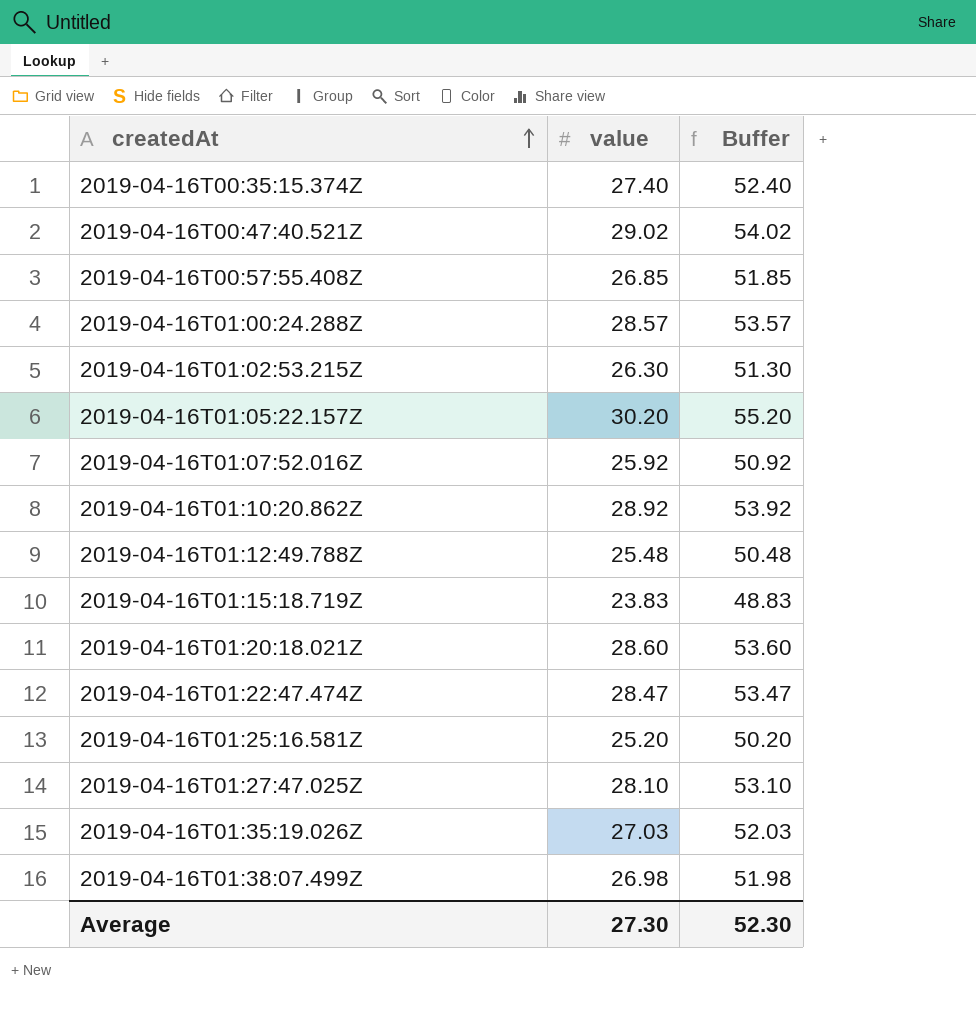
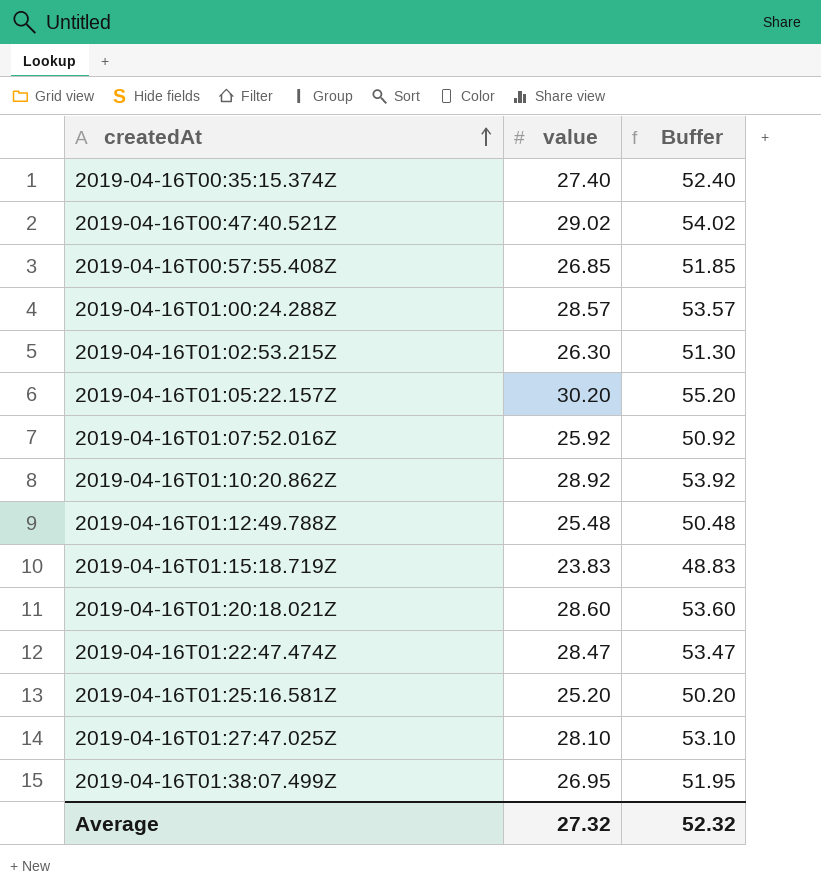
row 2019-04-16T01:35:19.026Z: 27.03 | 52.03 -> none
2019-04-16T01:38:07.499Z | value: 26.98 -> 26.95
2019-04-16T01:38:07.499Z | Buffer: 51.98 -> 51.95
Average | value: 27.30 -> 27.32
Average | Buffer: 52.30 -> 52.32

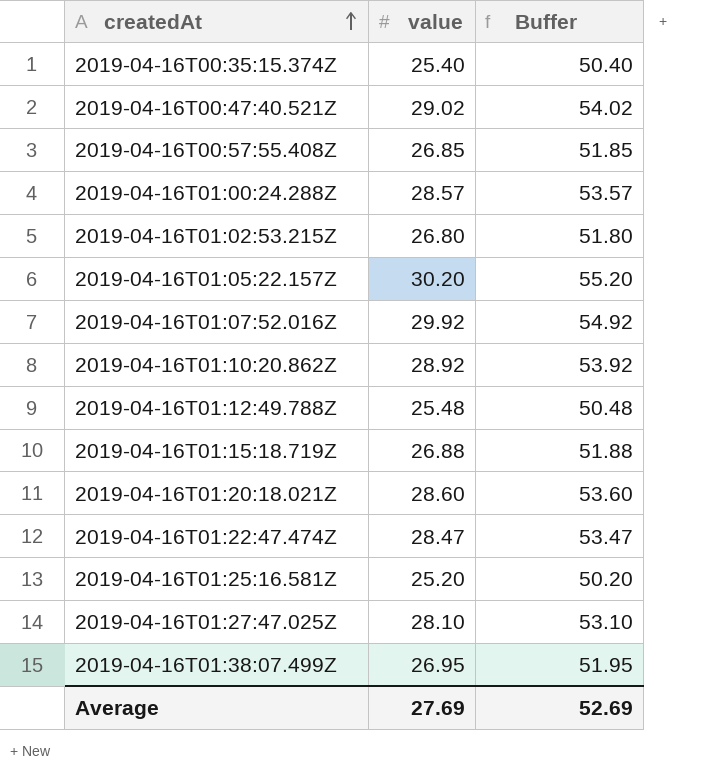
2019-04-16T00:35:15.374Z | value: 27.40 -> 25.40
2019-04-16T00:35:15.374Z | Buffer: 52.40 -> 50.40
2019-04-16T01:02:53.215Z | value: 26.30 -> 26.80
2019-04-16T01:02:53.215Z | Buffer: 51.30 -> 51.80
2019-04-16T01:07:52.016Z | value: 25.92 -> 29.92
2019-04-16T01:07:52.016Z | Buffer: 50.92 -> 54.92
2019-04-16T01:15:18.719Z | value: 23.83 -> 26.88
2019-04-16T01:15:18.719Z | Buffer: 48.83 -> 51.88
Average | value: 27.32 -> 27.69
Average | Buffer: 52.32 -> 52.69

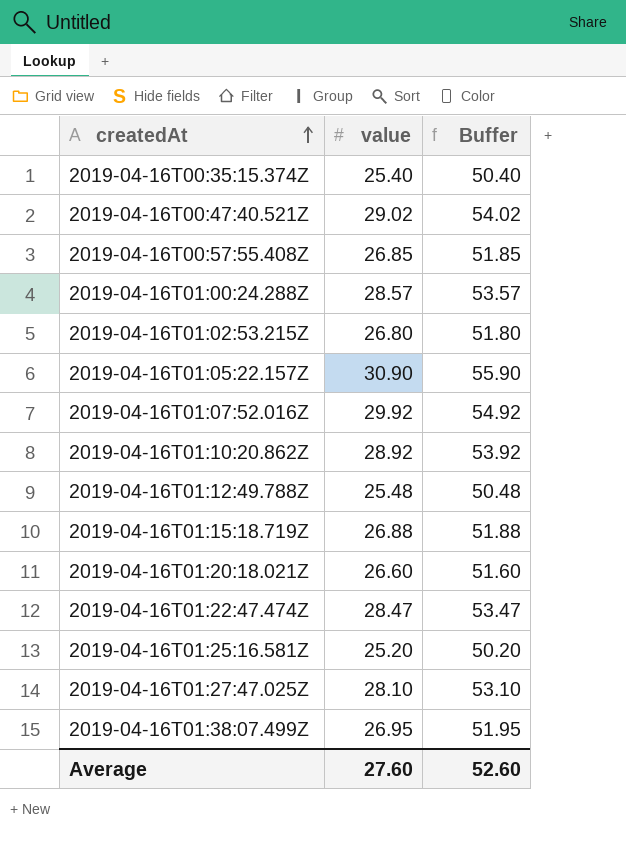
2019-04-16T01:05:22.157Z | value: 30.20 -> 30.90
2019-04-16T01:05:22.157Z | Buffer: 55.20 -> 55.90
2019-04-16T01:20:18.021Z | value: 28.60 -> 26.60
2019-04-16T01:20:18.021Z | Buffer: 53.60 -> 51.60
Average | value: 27.69 -> 27.60
Average | Buffer: 52.69 -> 52.60

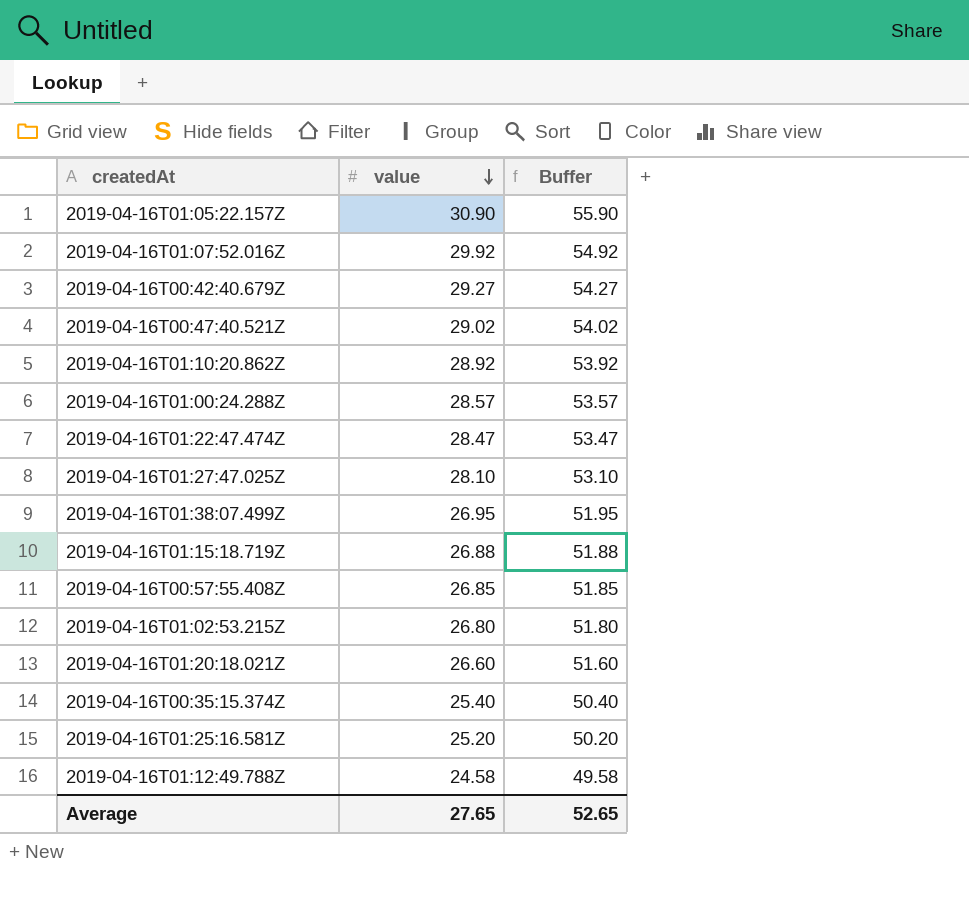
row order: createdAt ascending -> value descending
row 2019-04-16T00:42:40.679Z: none -> 29.27 | 54.27
2019-04-16T01:12:49.788Z | value: 25.48 -> 24.58
2019-04-16T01:12:49.788Z | Buffer: 50.48 -> 49.58
Average | value: 27.60 -> 27.65
Average | Buffer: 52.60 -> 52.65

